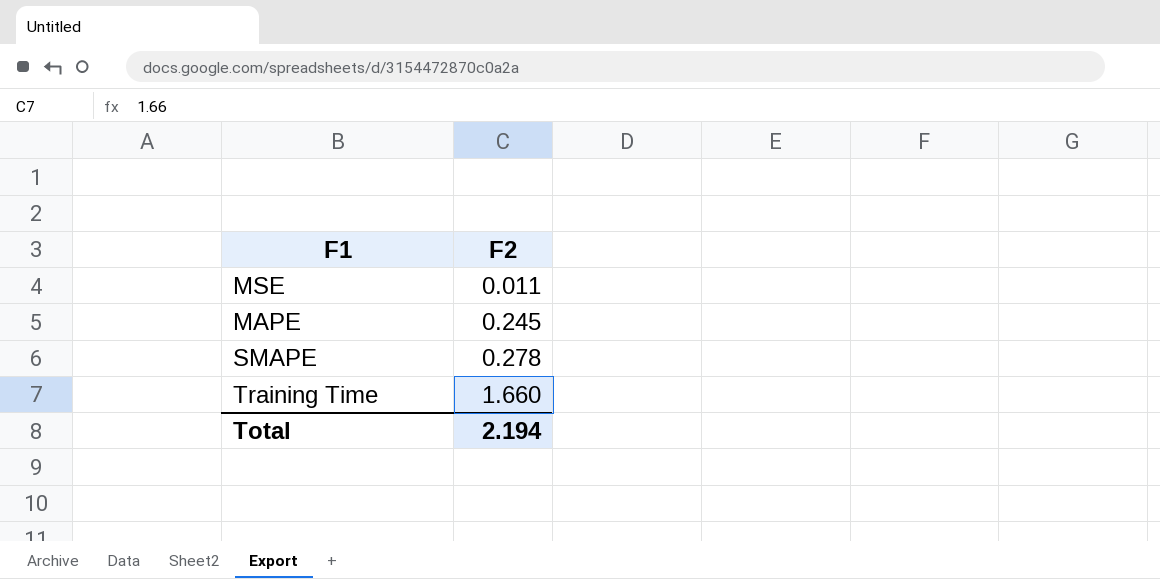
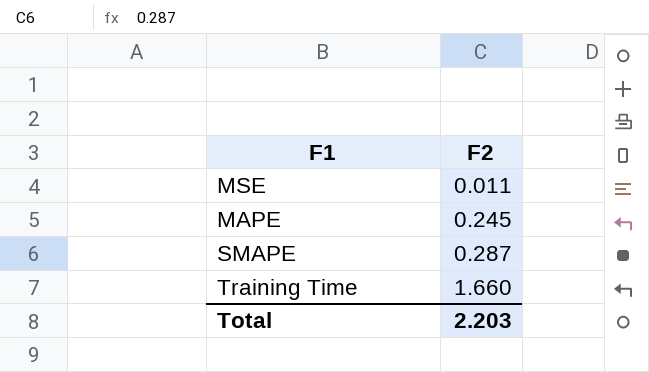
SMAPE | F2: 0.278 -> 0.287
Total | F2: 2.194 -> 2.203

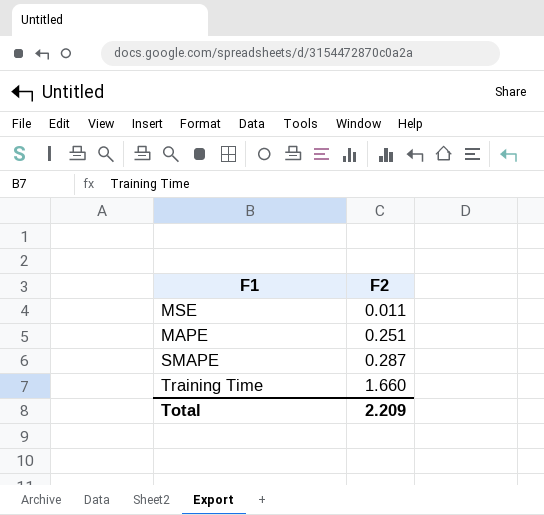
MAPE | F2: 0.245 -> 0.251
Total | F2: 2.203 -> 2.209

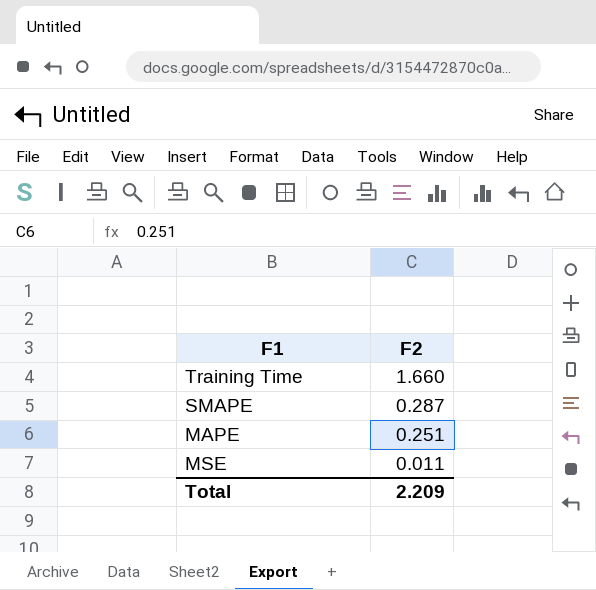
row order: F2 ascending -> F2 descending

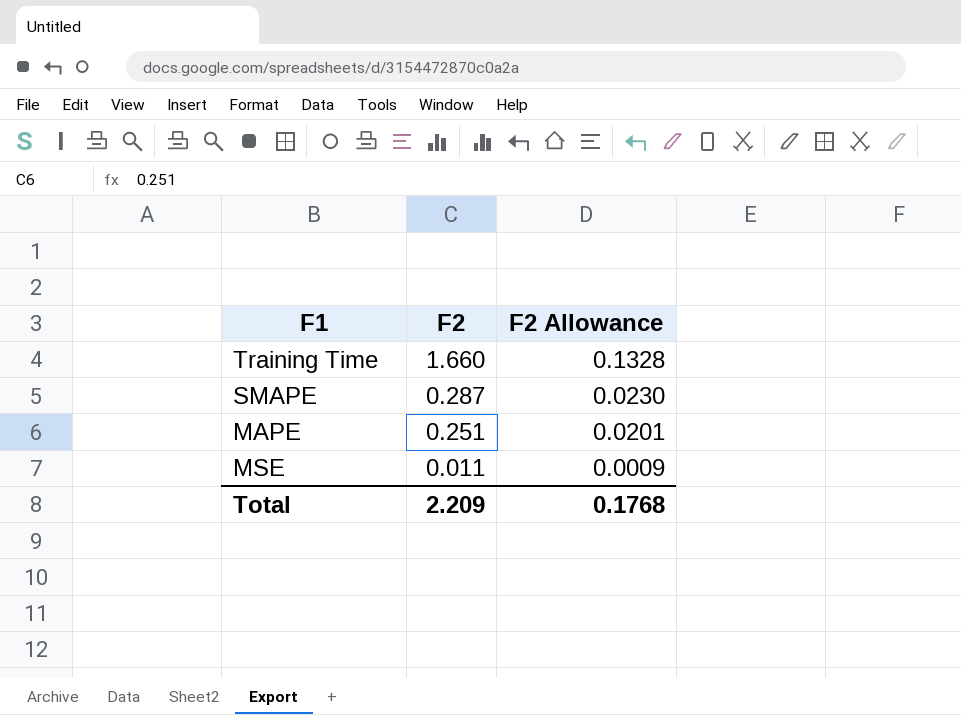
column F2 Allowance | formula: none -> [F2] * 0.08

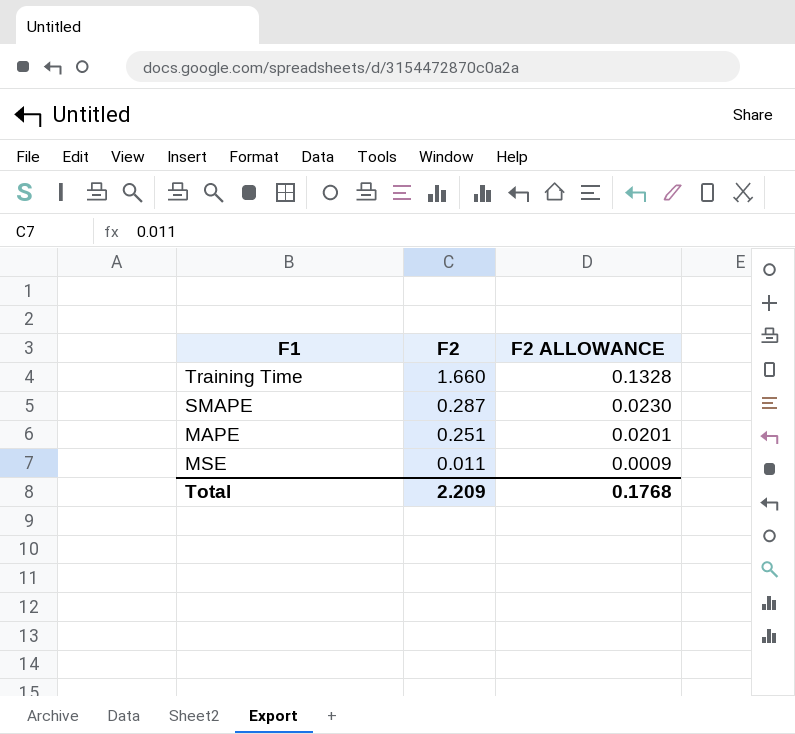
column name: F2 Allowance -> F2 ALLOWANCE

